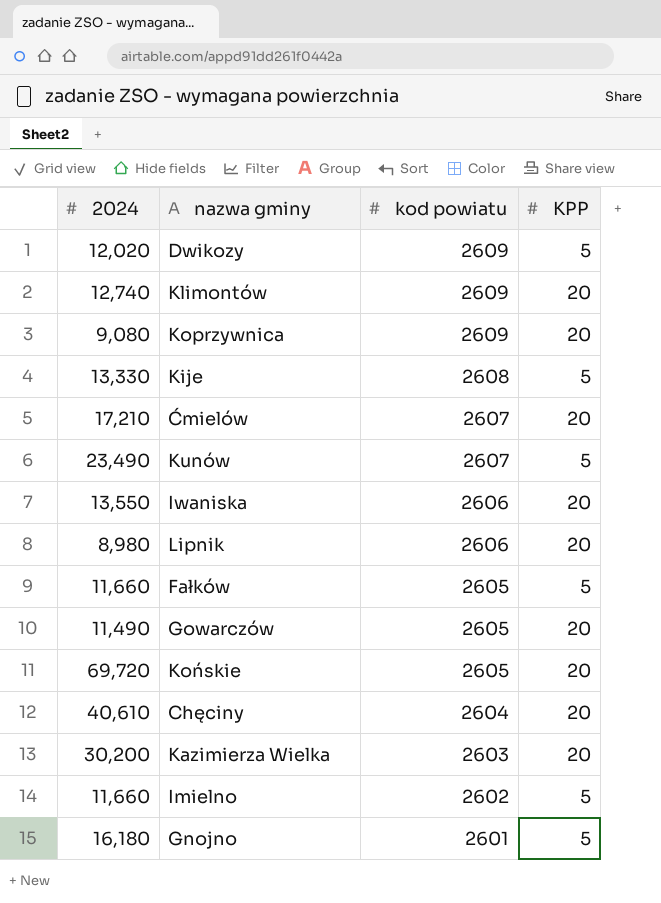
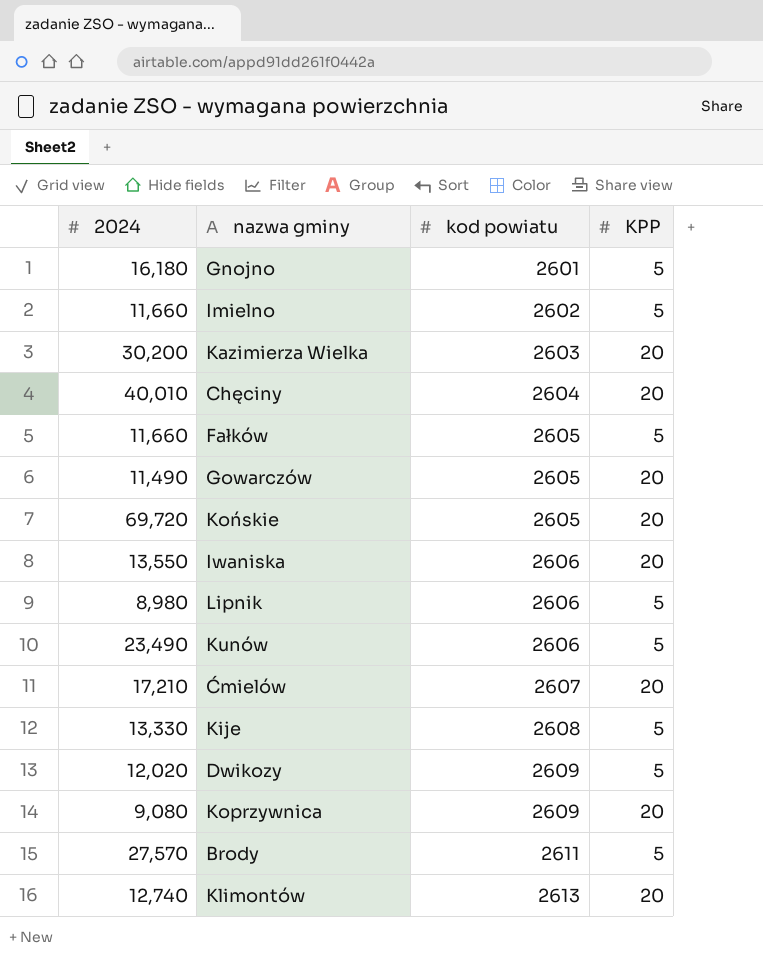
row order: kod powiatu descending -> kod powiatu ascending
Chęciny | 2024: 40,610 -> 40,010
Lipnik | KPP: 20 -> 5
Kunów | kod powiatu: 2607 -> 2606
row Brody: none -> 27,570 | 2611 | 5
Klimontów | kod powiatu: 2609 -> 2613

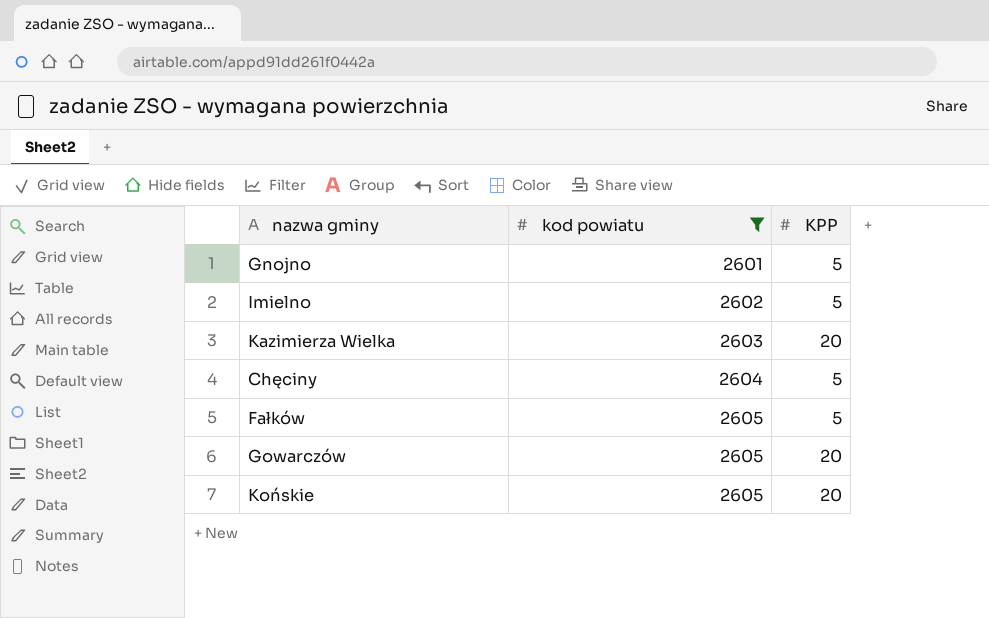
filter: none -> kod powiatu <= 2605
column 2024 | position: 1 -> none
Chęciny | KPP: 20 -> 5

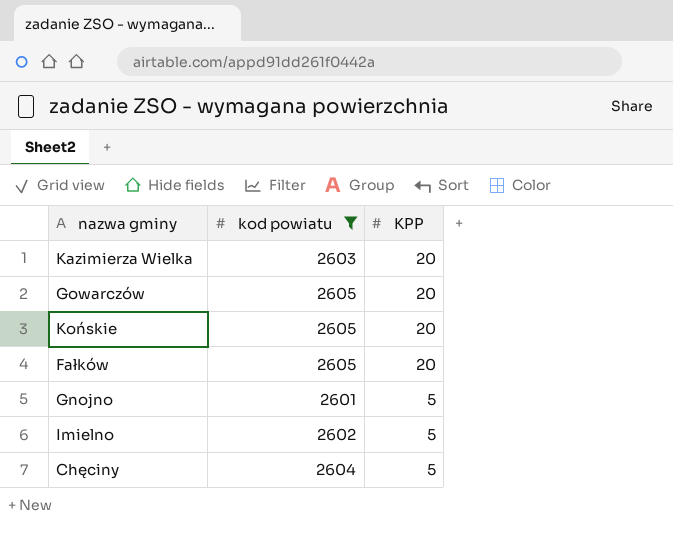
row order: kod powiatu ascending -> KPP descending
Fałków | KPP: 5 -> 20

